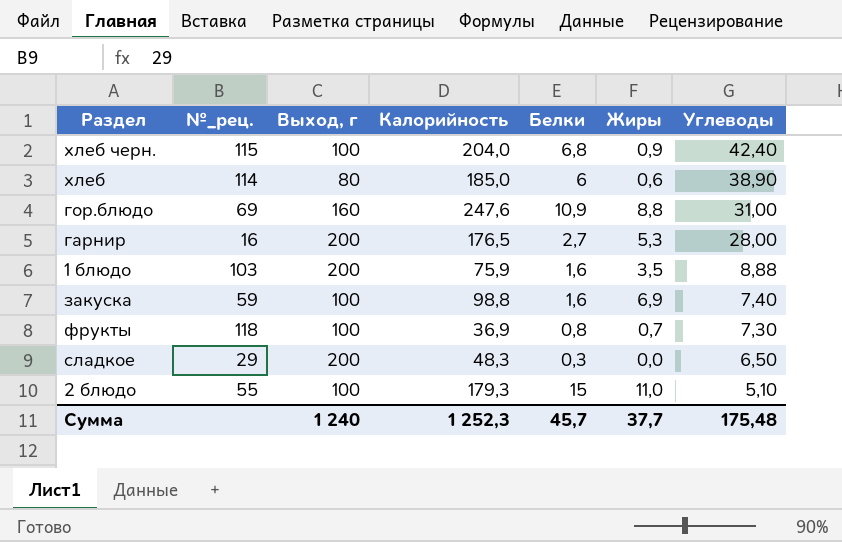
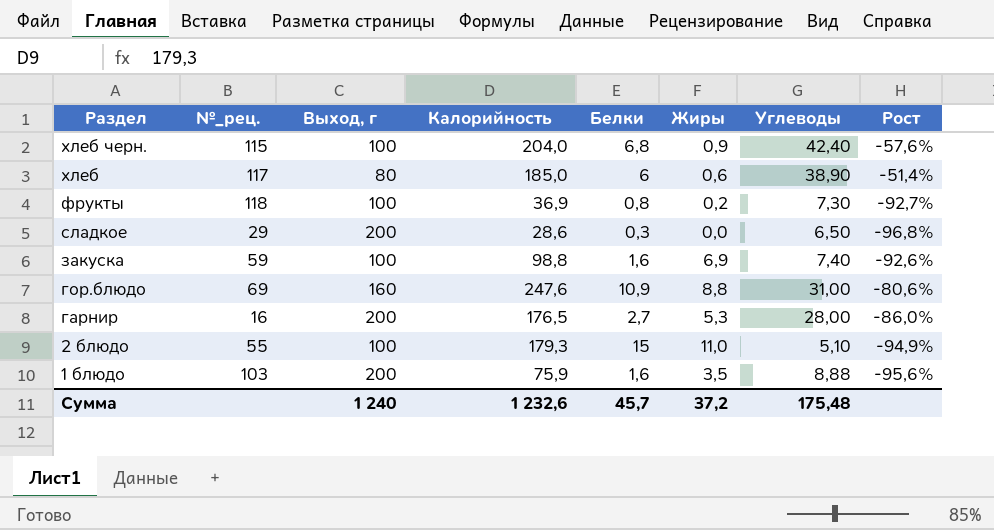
row order: Углеводы descending -> Раздел descending
column Рост | formula: none -> ([Углеводы] - [Выход, г]) / [Выход, г]
хлеб | №_рец.: 114 -> 117
фрукты | Жиры: 0,7 -> 0,2
сладкое | Калорийность: 48,3 -> 28,6
Сумма | Калорийность: 1 252,3 -> 1 232,6
Сумма | Жиры: 37,7 -> 37,2

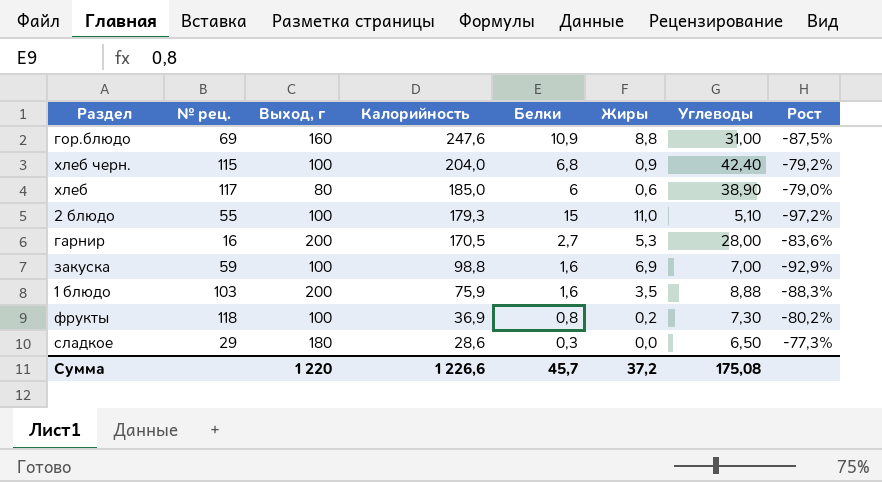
row order: Раздел descending -> Калорийность descending
column name: №_рец. -> № рец.
column Рост | formula: ([Углеводы] - [Выход, г]) / [Выход, г] -> ([Углеводы] - [Калорийность]) / [Калорийность]
гарнир | Калорийность: 176,5 -> 170,5
закуска | Углеводы: 7,40 -> 7,00
сладкое | Выход, г: 200 -> 180
Сумма | Выход, г: 1 240 -> 1 220
Сумма | Калорийность: 1 232,6 -> 1 226,6
Сумма | Углеводы: 175,48 -> 175,08

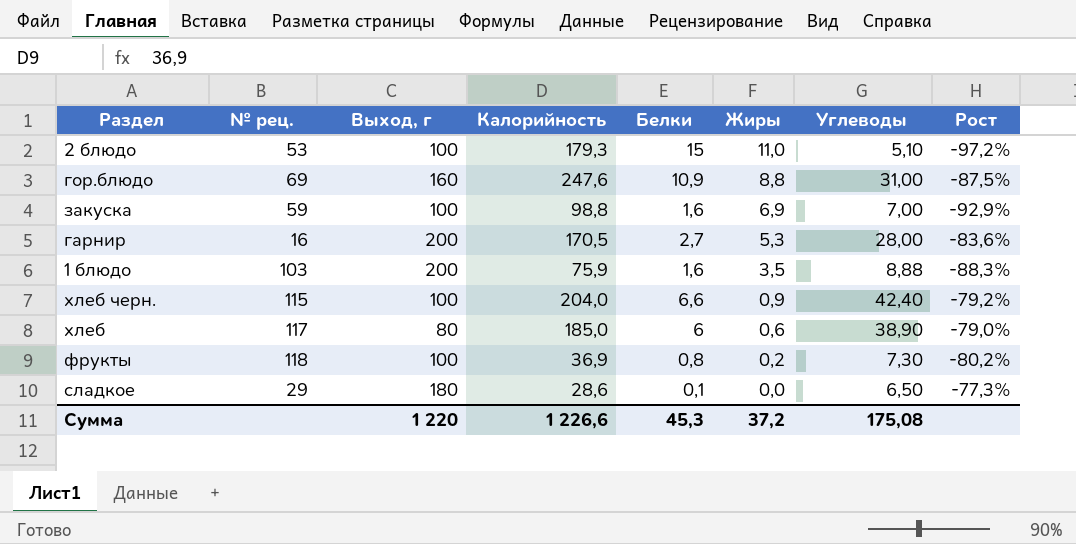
row order: Калорийность descending -> Жиры descending
2 блюдо | № рец.: 55 -> 53
хлеб черн. | Белки: 6,8 -> 6,6
сладкое | Белки: 0,3 -> 0,1
Сумма | Белки: 45,7 -> 45,3

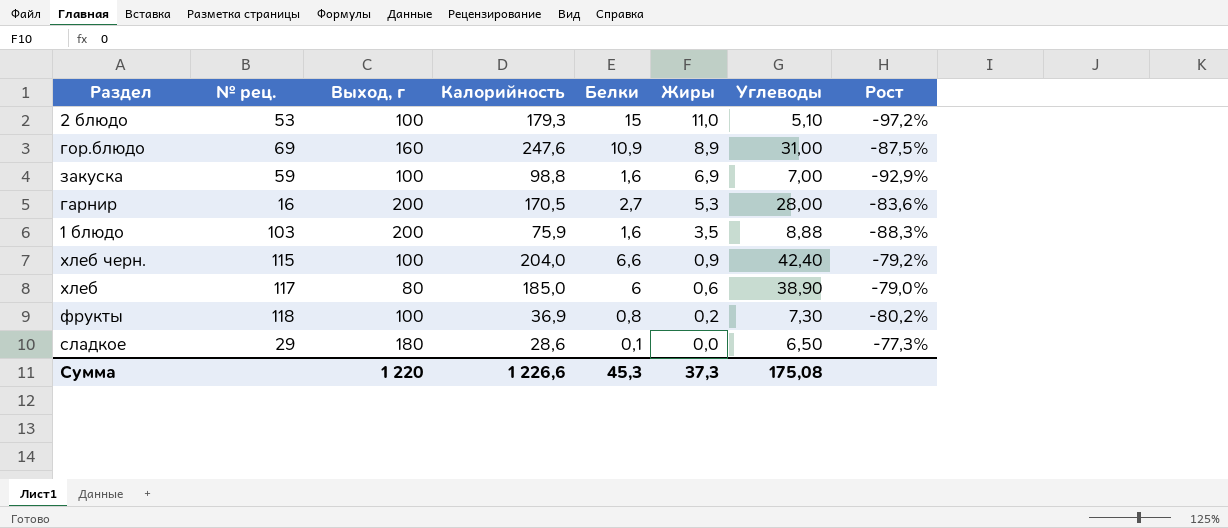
гор.блюдо | Жиры: 8,8 -> 8,9
Сумма | Жиры: 37,2 -> 37,3

